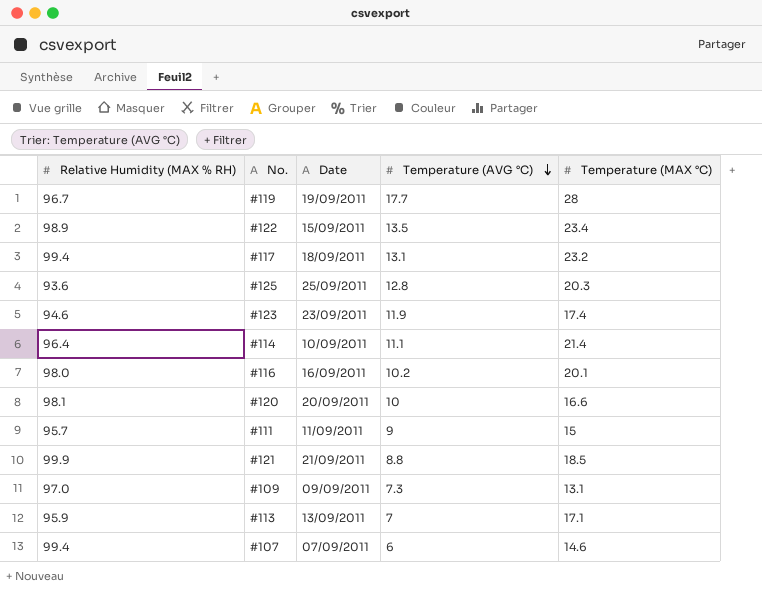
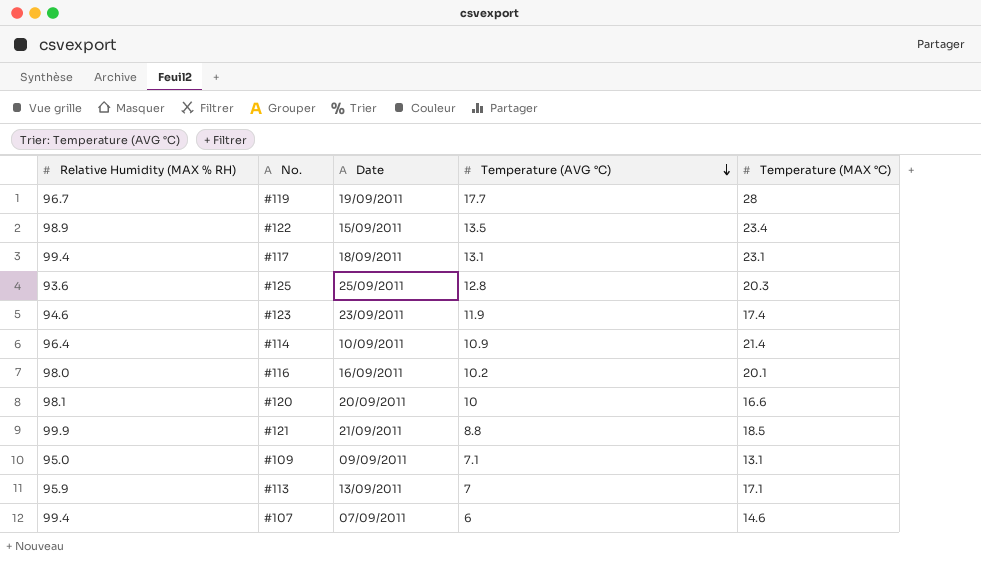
row #111: 95.7 | 11/09/2011 | 9 | 15 -> none
#117 | Temperature (MAX °C): 23.2 -> 23.1
#114 | Temperature (AVG °C): 11.1 -> 10.9
#109 | Relative Humidity (MAX % RH): 97.0 -> 95.0
#109 | Temperature (AVG °C): 7.3 -> 7.1

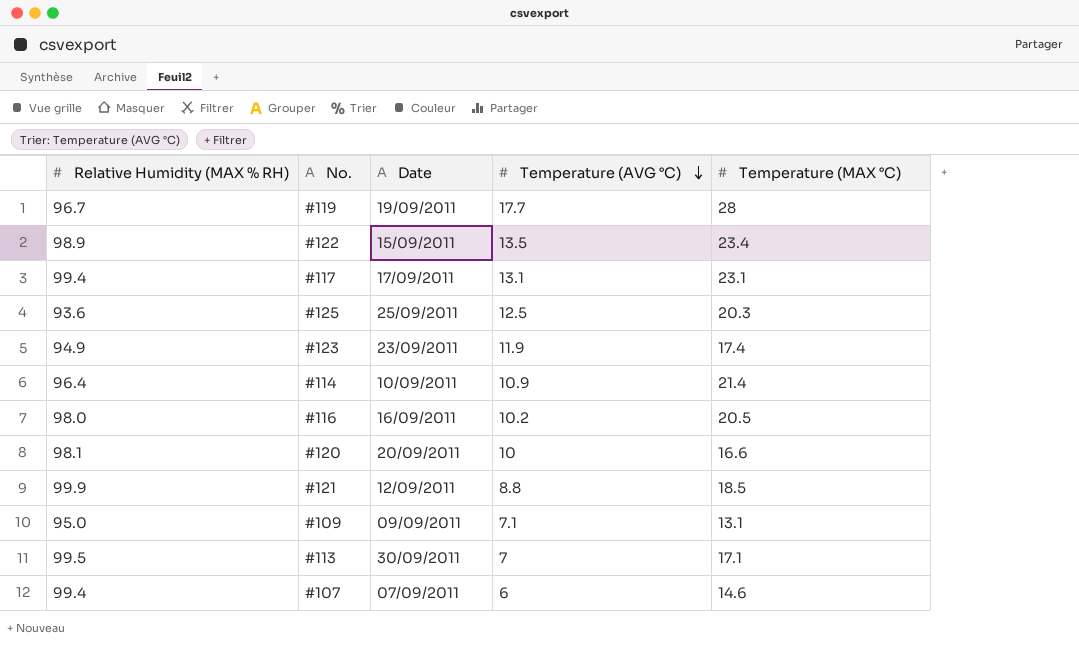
#117 | Date: 18/09/2011 -> 17/09/2011
#125 | Temperature (AVG °C): 12.8 -> 12.5
#123 | Relative Humidity (MAX % RH): 94.6 -> 94.9
#116 | Temperature (MAX °C): 20.1 -> 20.5
#121 | Date: 21/09/2011 -> 12/09/2011
#113 | Relative Humidity (MAX % RH): 95.9 -> 99.5
#113 | Date: 13/09/2011 -> 30/09/2011

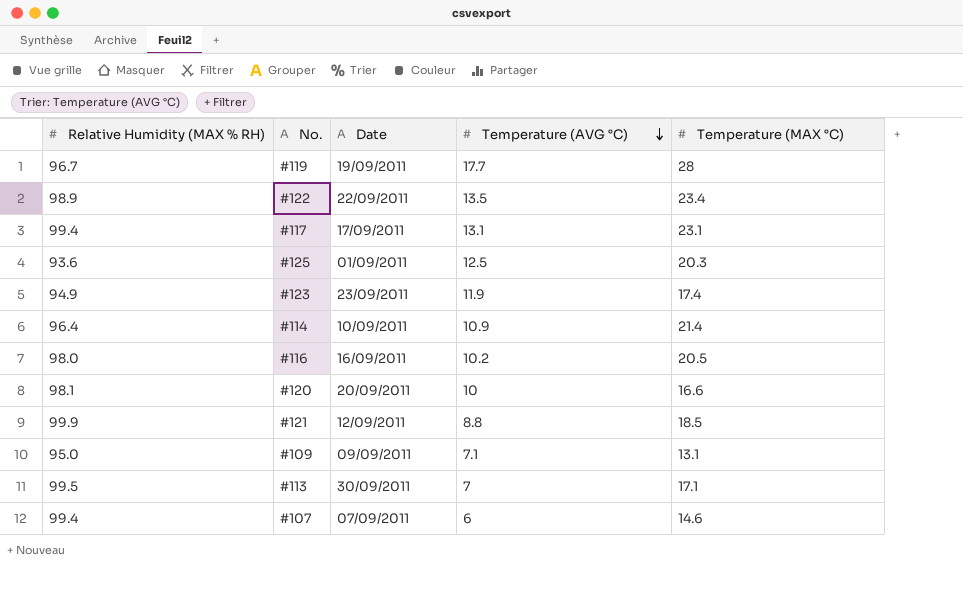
#122 | Date: 15/09/2011 -> 22/09/2011
#125 | Date: 25/09/2011 -> 01/09/2011

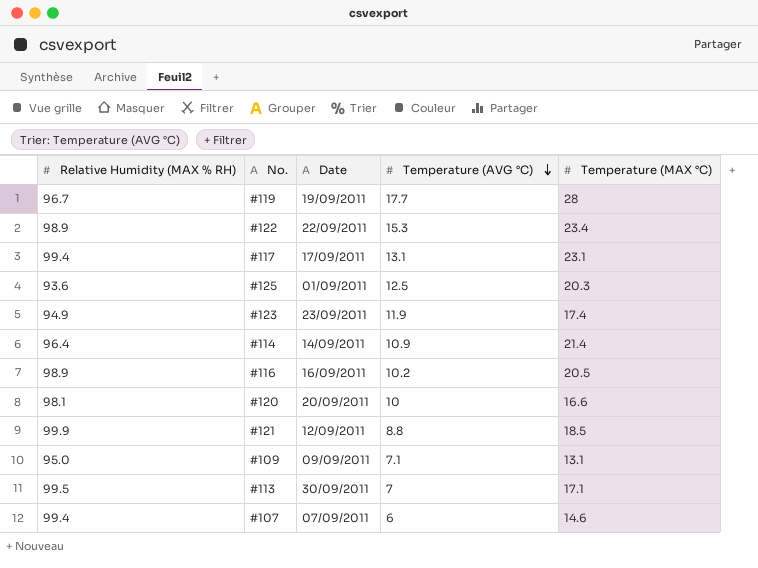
#122 | Temperature (AVG °C): 13.5 -> 15.3
#114 | Date: 10/09/2011 -> 14/09/2011
#116 | Relative Humidity (MAX % RH): 98.0 -> 98.9

